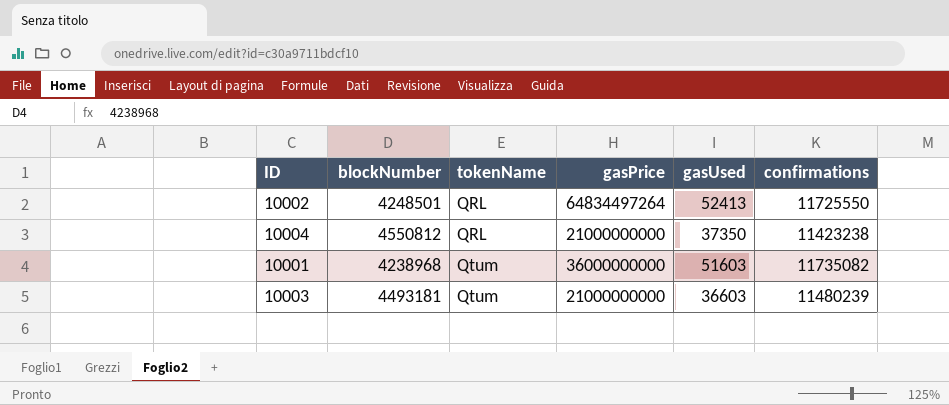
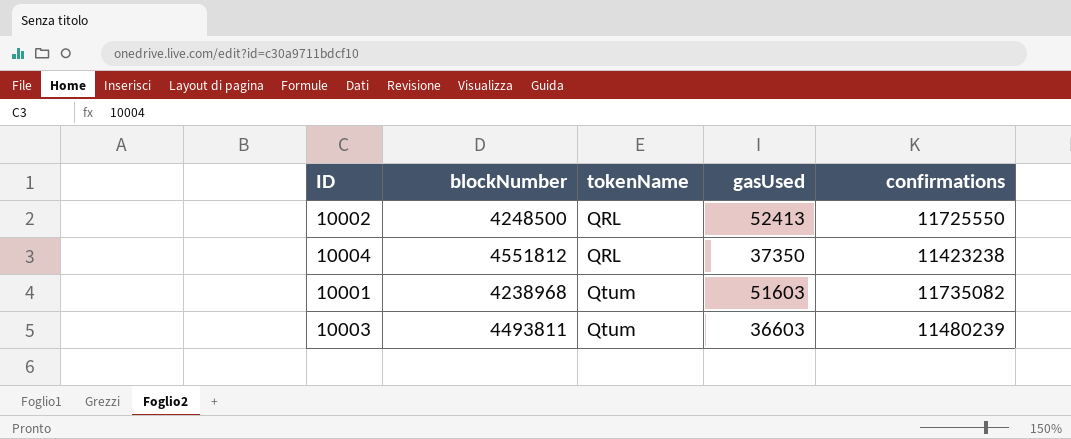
column gasPrice | position: 4 -> none
10002 | blockNumber: 4248501 -> 4248500
10004 | blockNumber: 4550812 -> 4551812
10003 | blockNumber: 4493181 -> 4493811

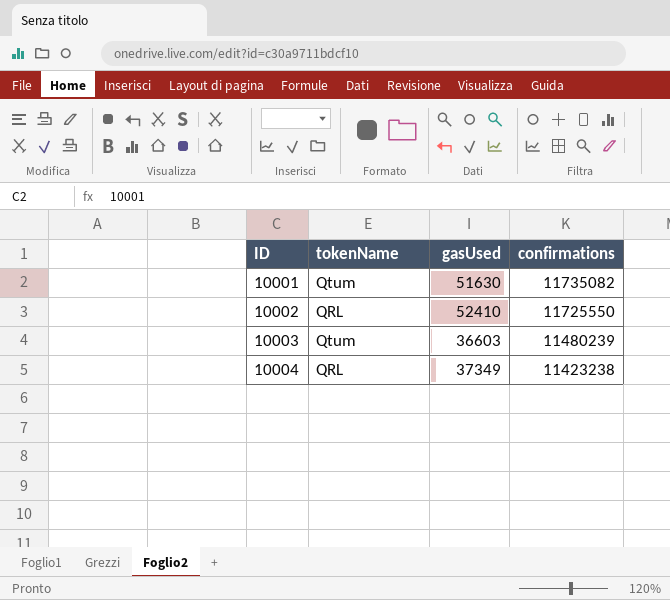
row order: tokenName ascending -> ID ascending
column blockNumber | position: 2 -> none
10001 | gasUsed: 51603 -> 51630
10002 | gasUsed: 52413 -> 52410
10004 | gasUsed: 37350 -> 37349

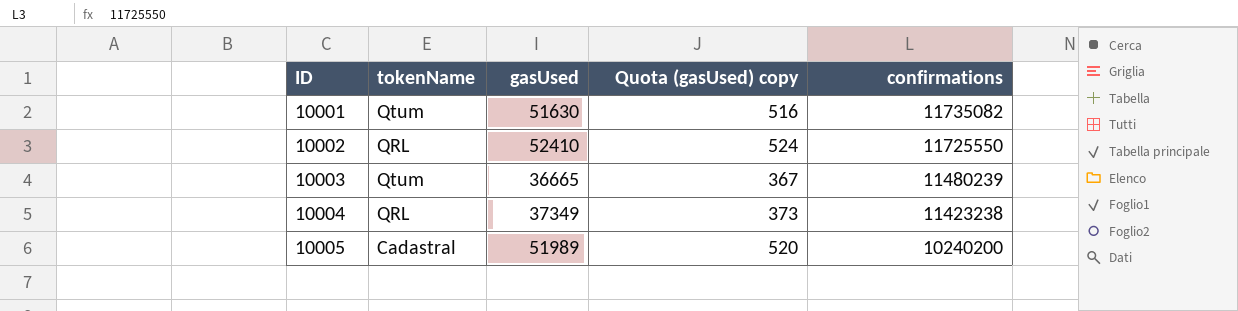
column Quota (gasUsed) copy | formula: none -> [gasUsed] * 0.01
10003 | gasUsed: 36603 -> 36665
row 10005: none -> Cadastral | 51989 | 520 | 10240200

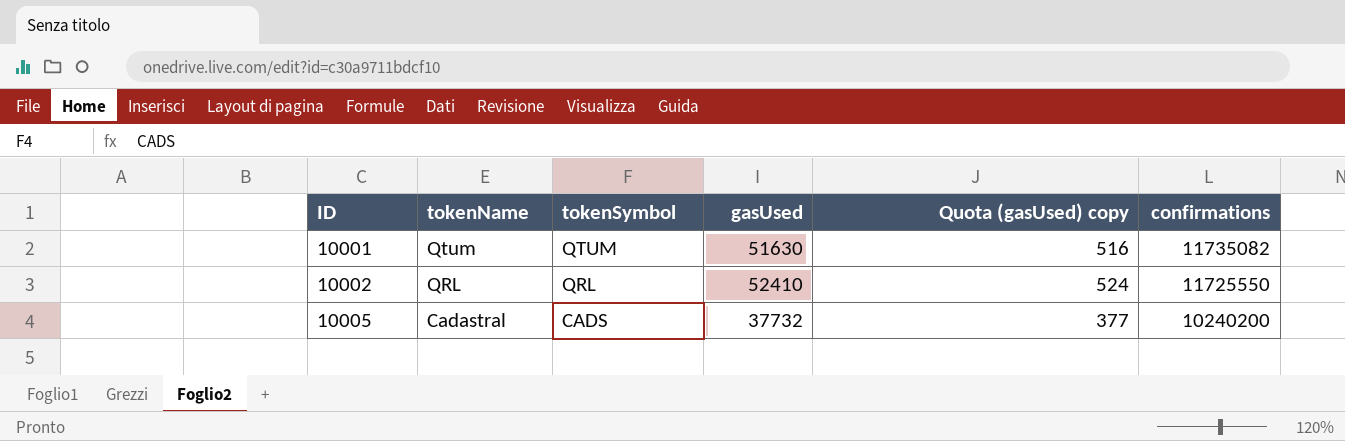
column tokenSymbol | position: none -> 3
row 10003: Qtum | 36665 | 367 | 11480239 -> none
row 10004: QRL | 37349 | 373 | 11423238 -> none
10005 | gasUsed: 51989 -> 37732
10005 | Quota (gasUsed) copy: 520 -> 377

